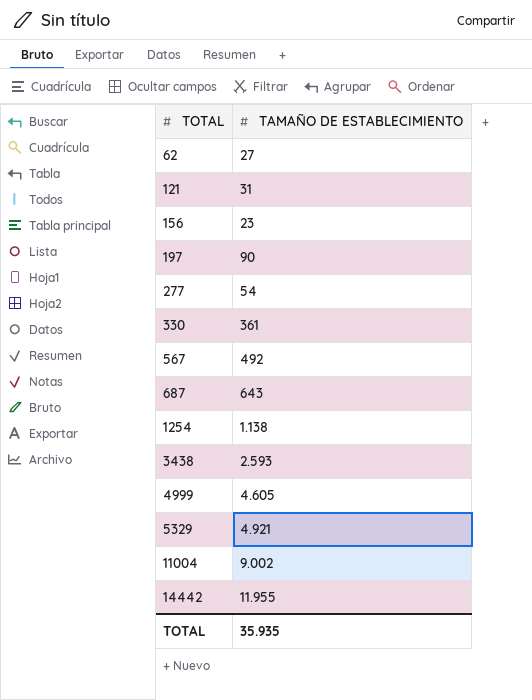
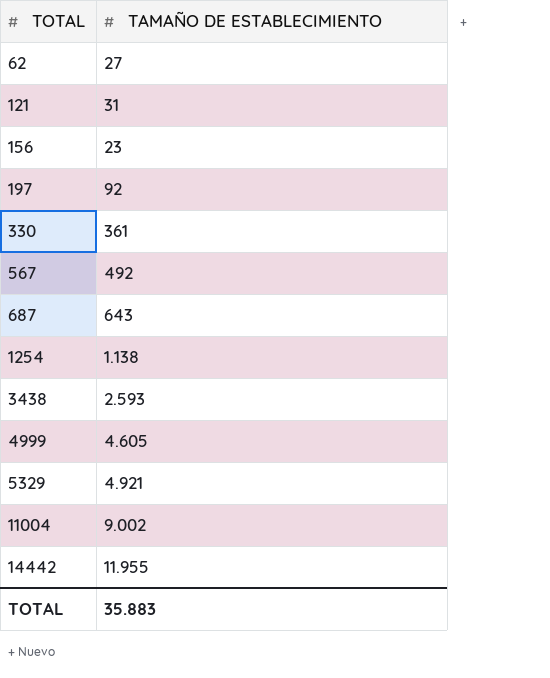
row 277: 54 -> none
197 | TAMAÑO DE ESTABLECIMIENTO: 90 -> 92
TOTAL | TAMAÑO DE ESTABLECIMIENTO: 35.935 -> 35.883

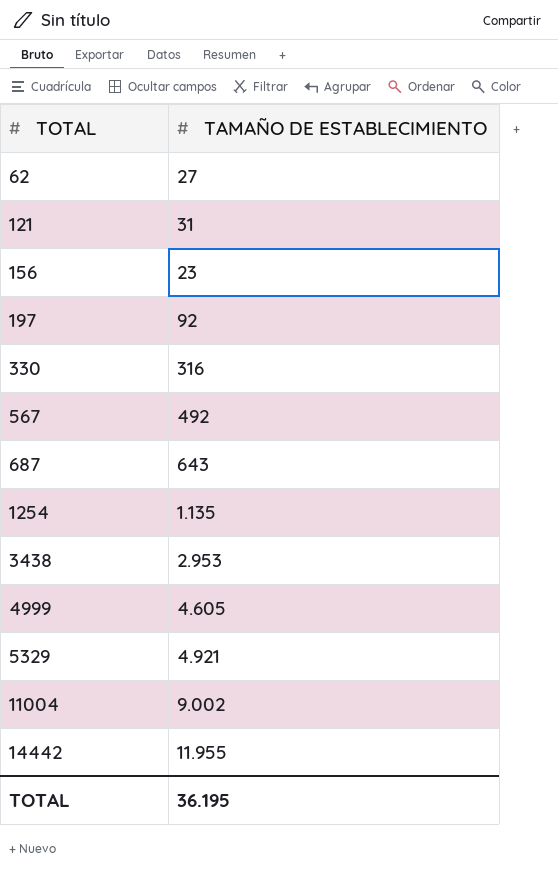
330 | TAMAÑO DE ESTABLECIMIENTO: 361 -> 316
1254 | TAMAÑO DE ESTABLECIMIENTO: 1.138 -> 1.135
3438 | TAMAÑO DE ESTABLECIMIENTO: 2.593 -> 2.953
TOTAL | TAMAÑO DE ESTABLECIMIENTO: 35.883 -> 36.195

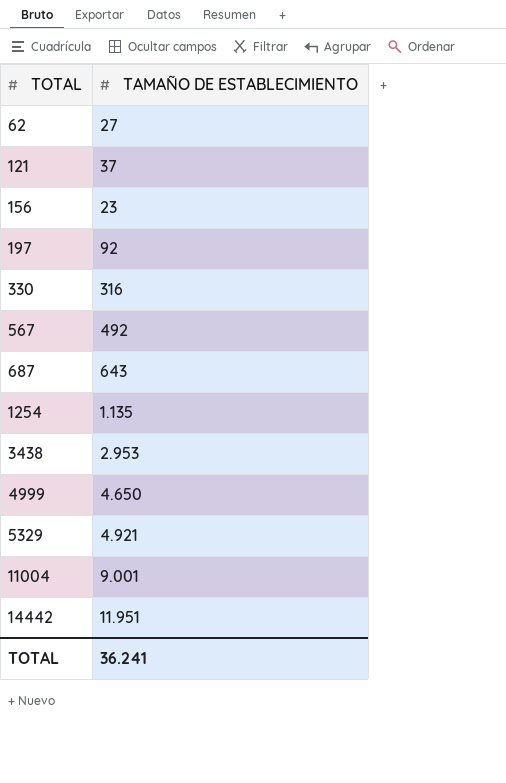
121 | TAMAÑO DE ESTABLECIMIENTO: 31 -> 37
4999 | TAMAÑO DE ESTABLECIMIENTO: 4.605 -> 4.650
11004 | TAMAÑO DE ESTABLECIMIENTO: 9.002 -> 9.001
14442 | TAMAÑO DE ESTABLECIMIENTO: 11.955 -> 11.951
TOTAL | TAMAÑO DE ESTABLECIMIENTO: 36.195 -> 36.241

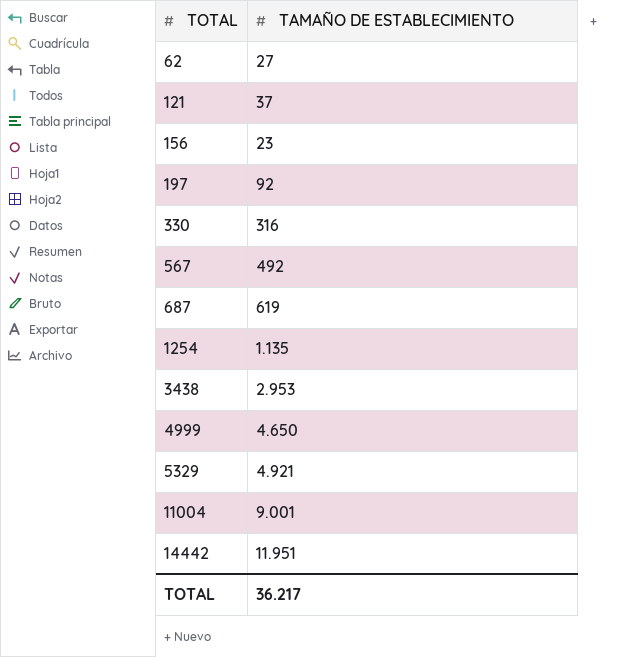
687 | TAMAÑO DE ESTABLECIMIENTO: 643 -> 619
TOTAL | TAMAÑO DE ESTABLECIMIENTO: 36.241 -> 36.217

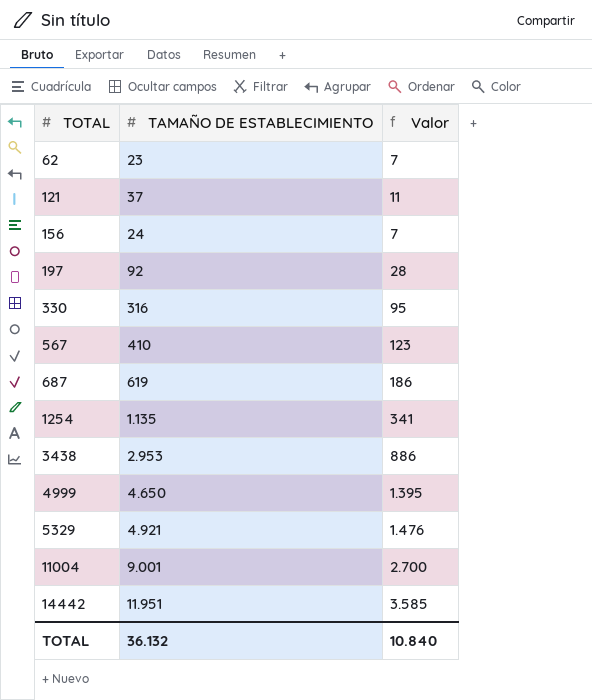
column Valor | formula: none -> [TAMAÑO DE ESTABLECIMIENTO] * 0,3
62 | TAMAÑO DE ESTABLECIMIENTO: 27 -> 23
156 | TAMAÑO DE ESTABLECIMIENTO: 23 -> 24
567 | TAMAÑO DE ESTABLECIMIENTO: 492 -> 410
TOTAL | TAMAÑO DE ESTABLECIMIENTO: 36.217 -> 36.132

